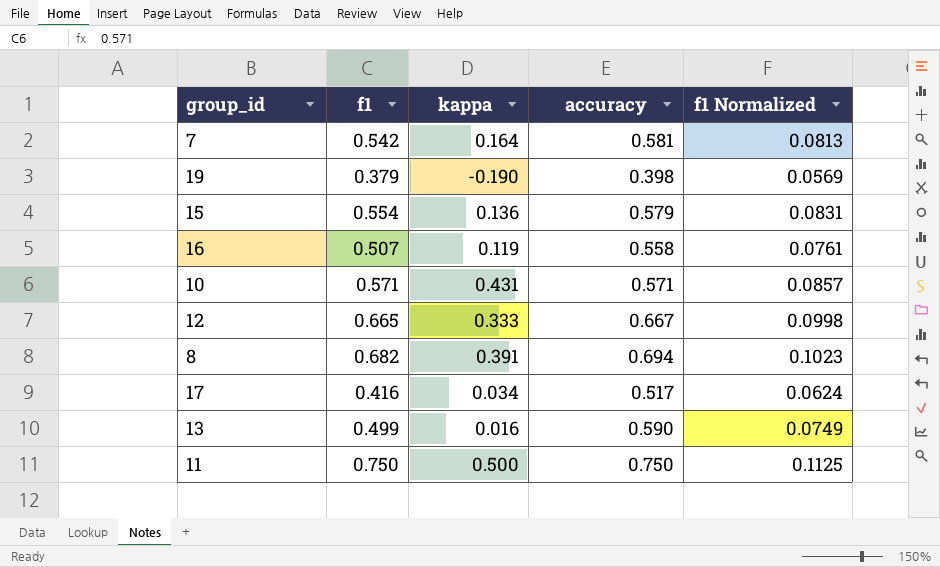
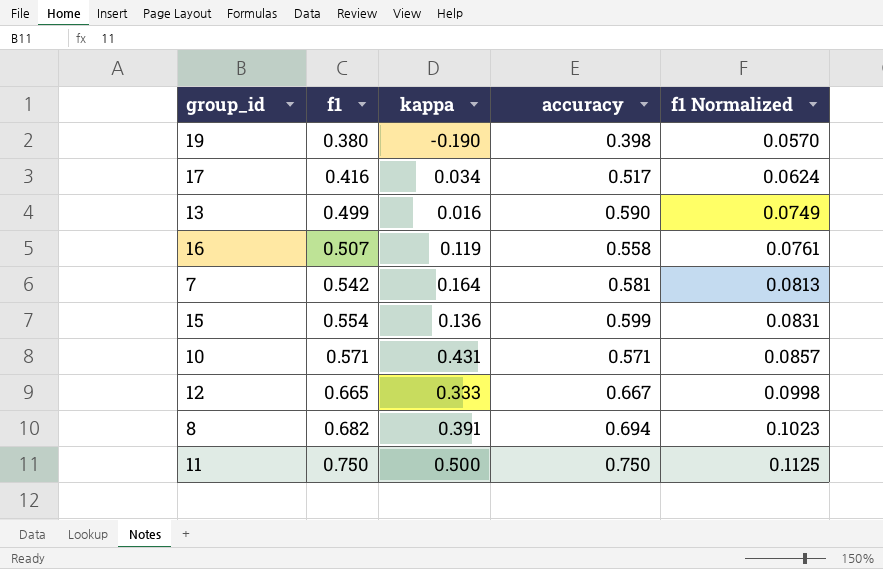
row order: none -> f1 ascending
19 | f1: 0.379 -> 0.380
19 | f1 Normalized: 0.0569 -> 0.0570
15 | accuracy: 0.579 -> 0.599

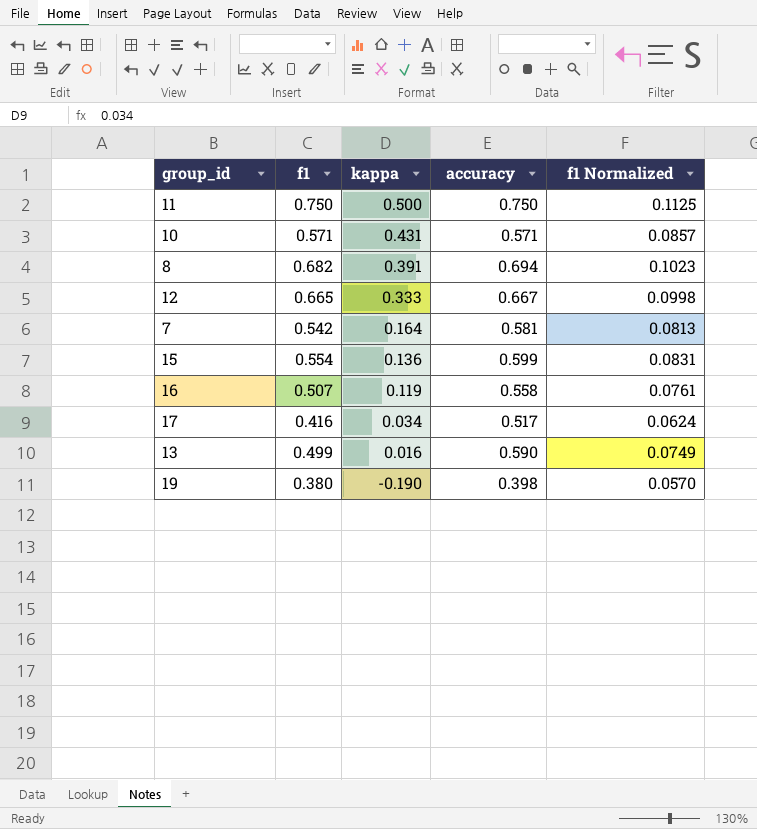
row order: f1 ascending -> kappa descending

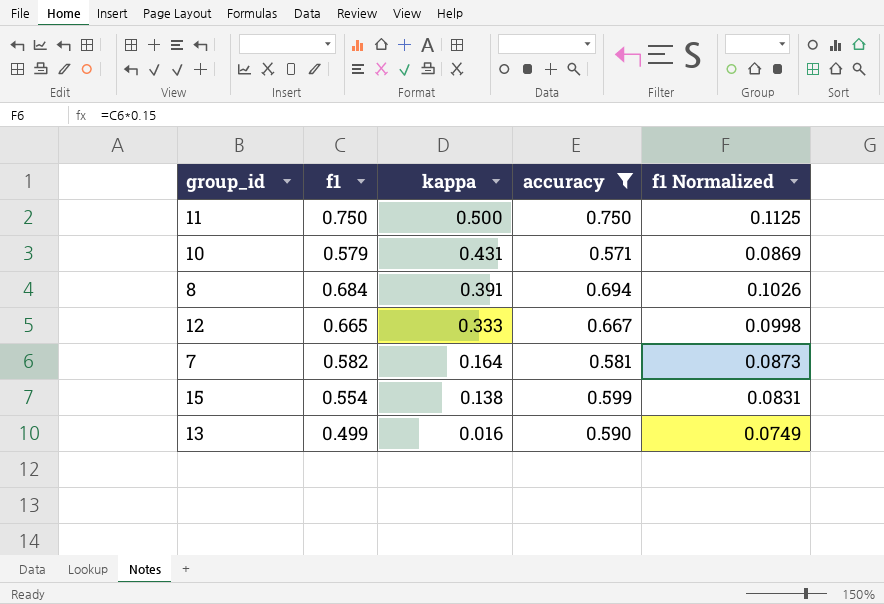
filter: none -> accuracy >= 0.571
10 | f1: 0.571 -> 0.579
10 | f1 Normalized: 0.0857 -> 0.0869
8 | f1: 0.682 -> 0.684
8 | f1 Normalized: 0.1023 -> 0.1026
7 | f1: 0.542 -> 0.582
7 | f1 Normalized: 0.0813 -> 0.0873
15 | kappa: 0.136 -> 0.138

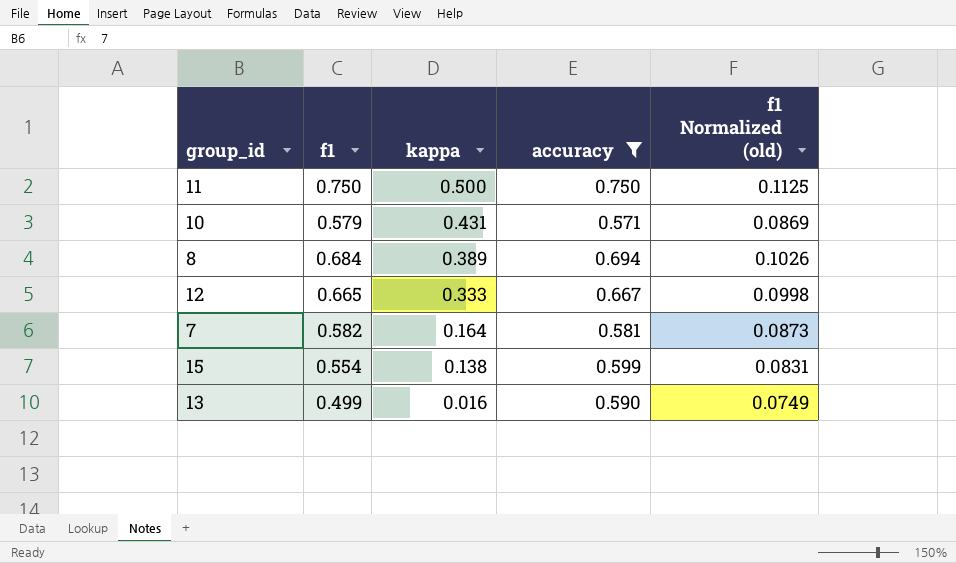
column name: f1 Normalized -> f1 Normalized (old)
8 | kappa: 0.391 -> 0.389

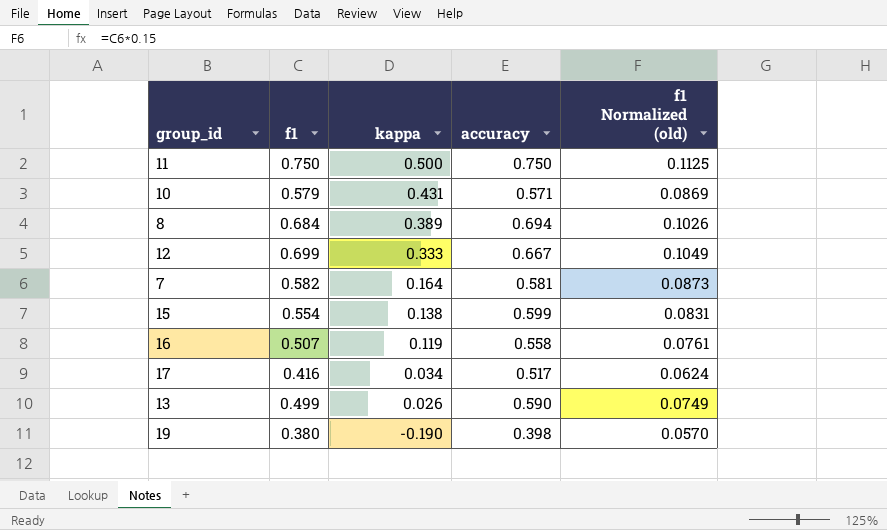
filter: accuracy >= 0.571 -> none
12 | f1: 0.665 -> 0.699
12 | f1 Normalized (old): 0.0998 -> 0.1049
13 | kappa: 0.016 -> 0.026

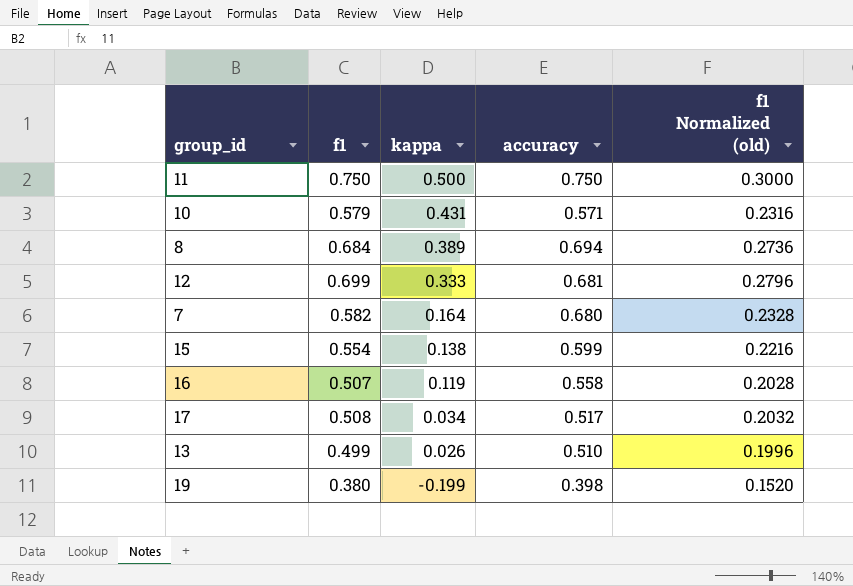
column f1 Normalized (old) | formula: [f1] * 0.15 -> [f1] * 0.4
12 | accuracy: 0.667 -> 0.681
7 | accuracy: 0.581 -> 0.680
17 | f1: 0.416 -> 0.508
13 | accuracy: 0.590 -> 0.510
19 | kappa: -0.190 -> -0.199

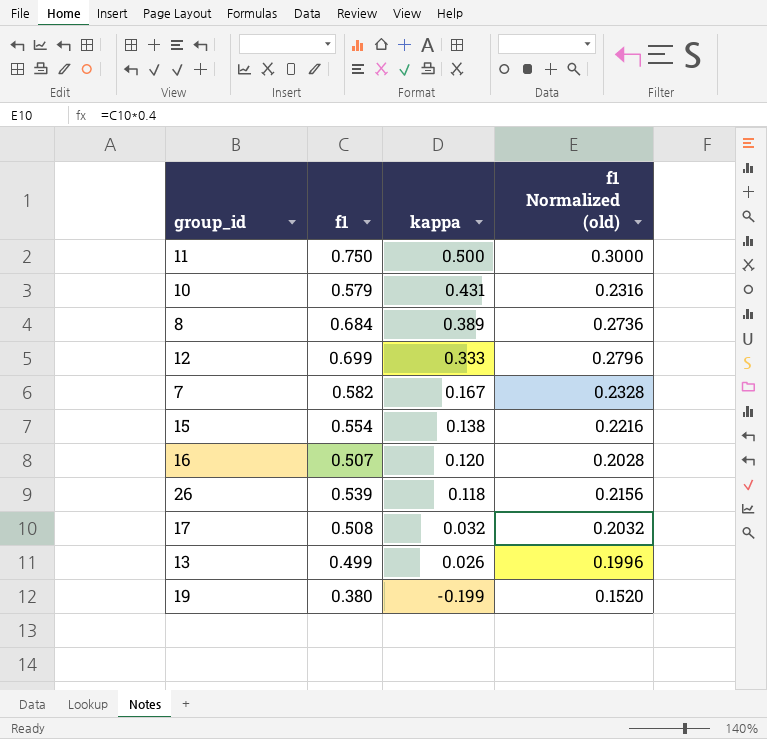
column accuracy | position: 4 -> none
7 | kappa: 0.164 -> 0.167
16 | kappa: 0.119 -> 0.120
row 26: none -> 0.539 | 0.118 | 0.2156
17 | kappa: 0.034 -> 0.032

